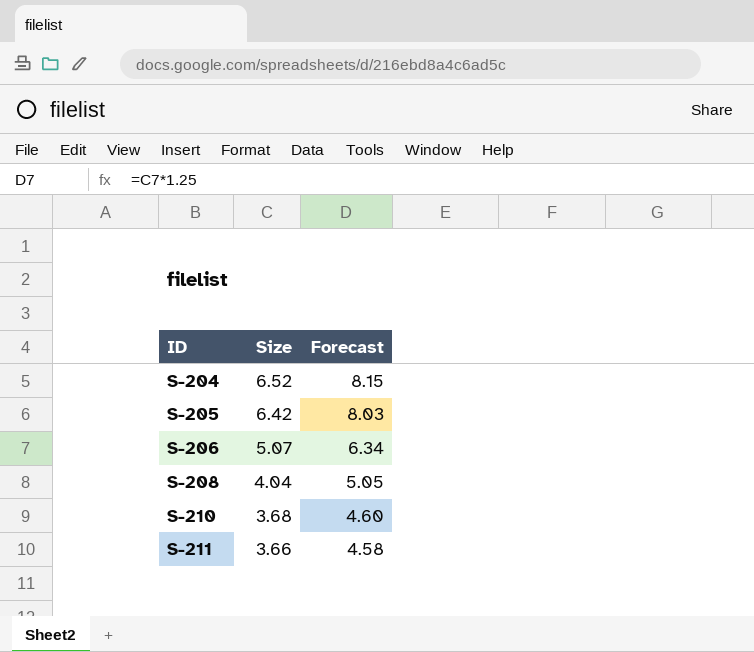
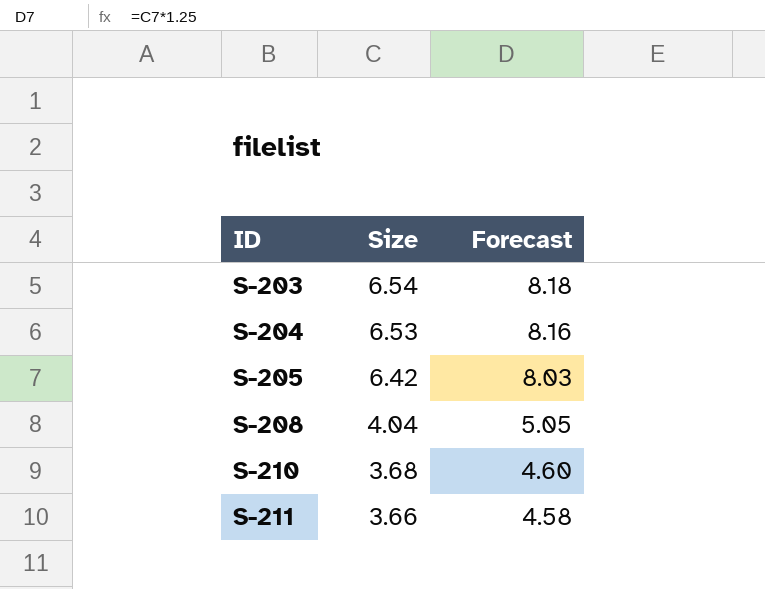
row S-206: 5.07 | 6.34 -> none
row S-203: none -> 6.54 | 8.18
S-204 | Size: 6.52 -> 6.53
S-204 | Forecast: 8.15 -> 8.16

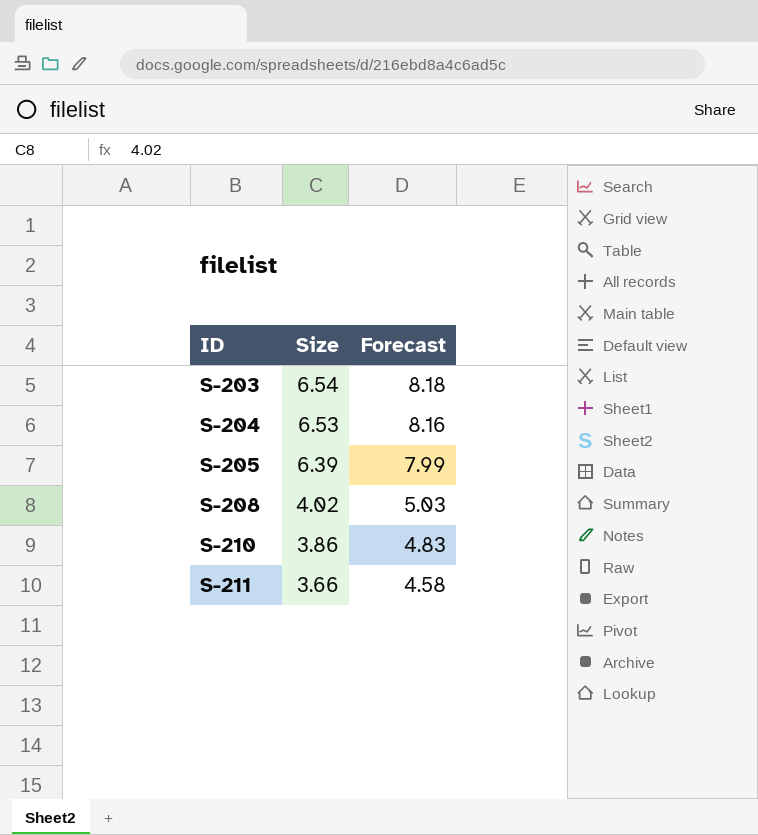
S-205 | Size: 6.42 -> 6.39
S-205 | Forecast: 8.03 -> 7.99
S-208 | Size: 4.04 -> 4.02
S-208 | Forecast: 5.05 -> 5.03
S-210 | Size: 3.68 -> 3.86
S-210 | Forecast: 4.60 -> 4.83

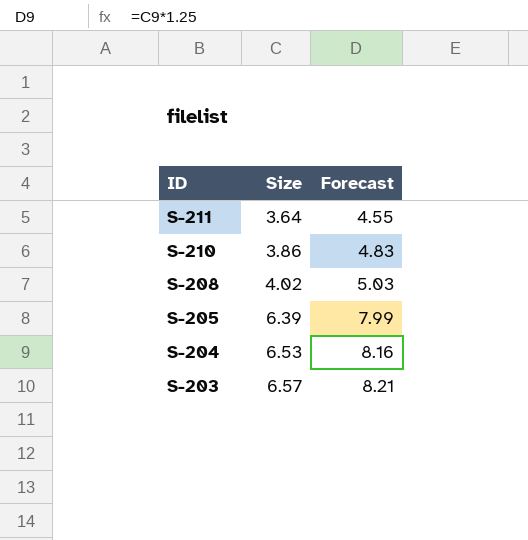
row order: ID ascending -> ID descending
S-211 | Size: 3.66 -> 3.64
S-211 | Forecast: 4.58 -> 4.55
S-203 | Size: 6.54 -> 6.57
S-203 | Forecast: 8.18 -> 8.21

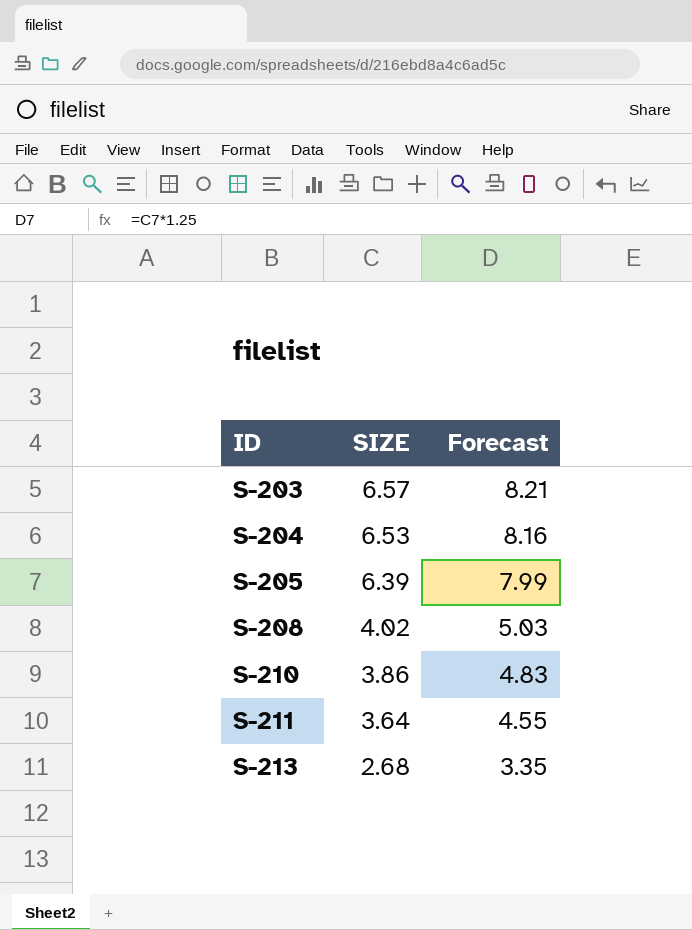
row order: ID descending -> ID ascending
column name: Size -> SIZE
row S-213: none -> 2.68 | 3.35

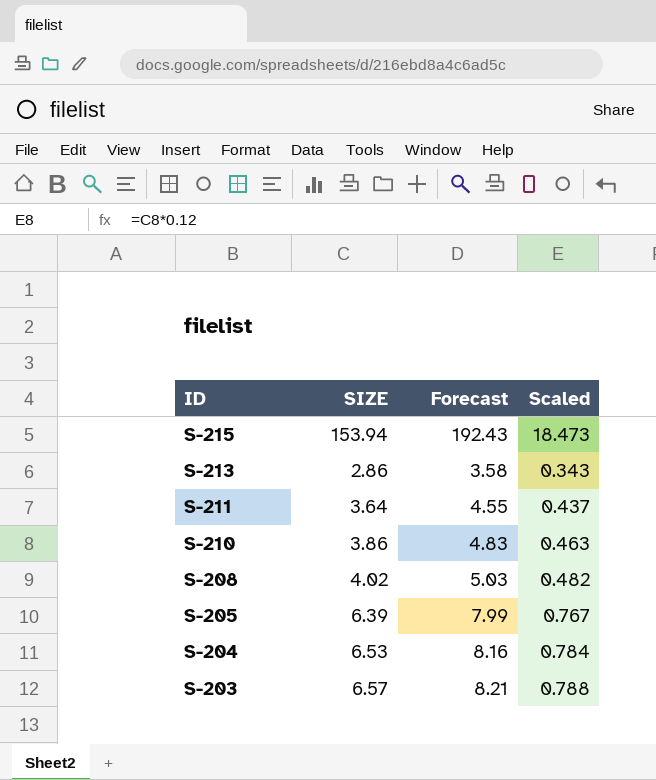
row order: ID ascending -> ID descending
column Scaled | formula: none -> [SIZE] * 0.12
row S-215: none -> 153.94 | 192.43 | 18.473
S-213 | SIZE: 2.68 -> 2.86
S-213 | Forecast: 3.35 -> 3.58

